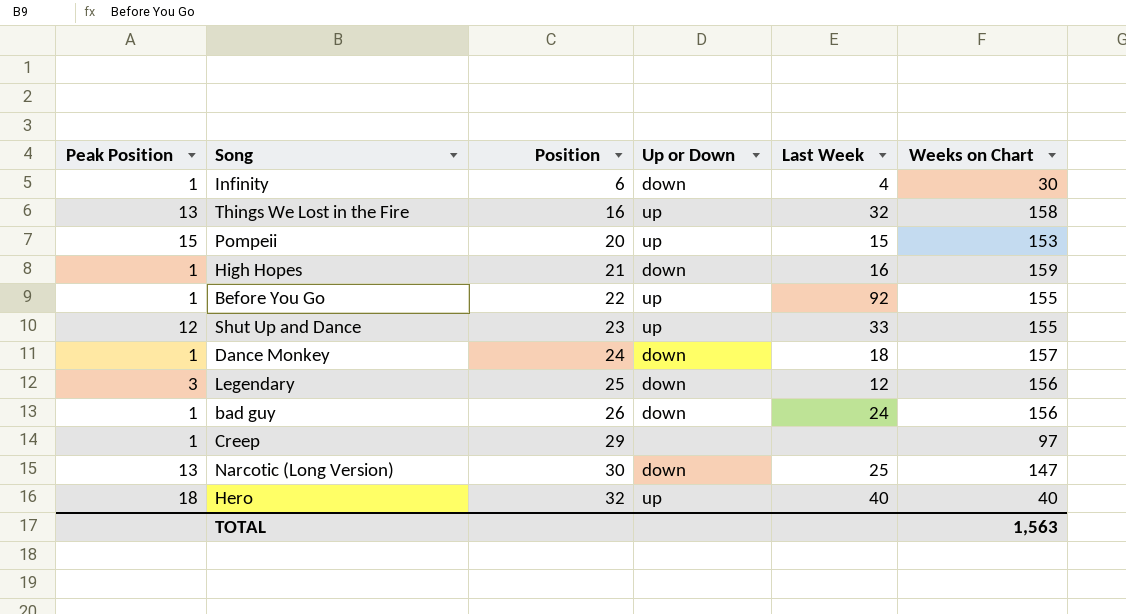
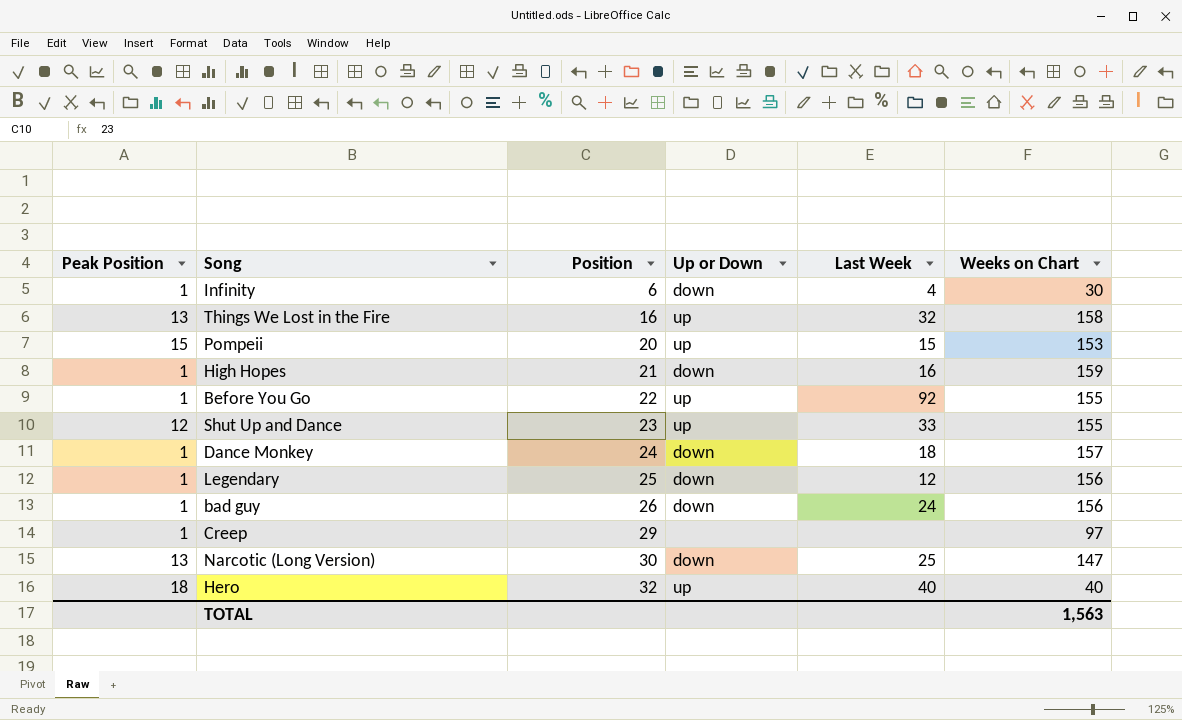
Legendary | Peak Position: 3 -> 1

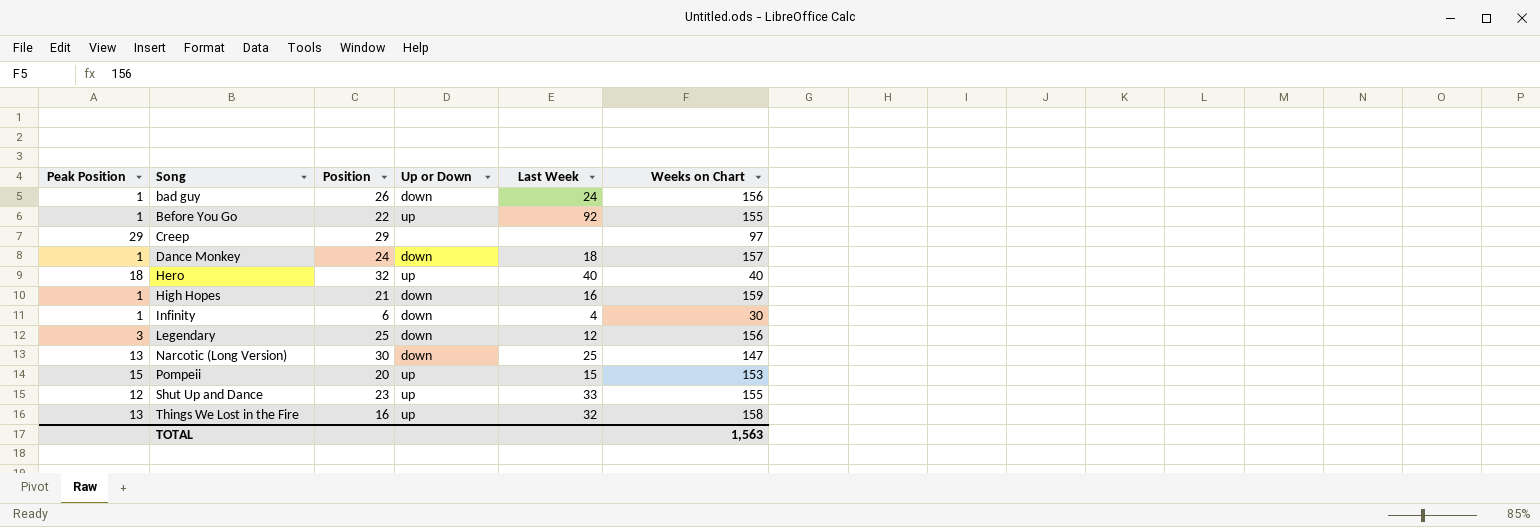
row order: Position ascending -> Song ascending
Creep | Peak Position: 1 -> 29
Legendary | Peak Position: 1 -> 3

